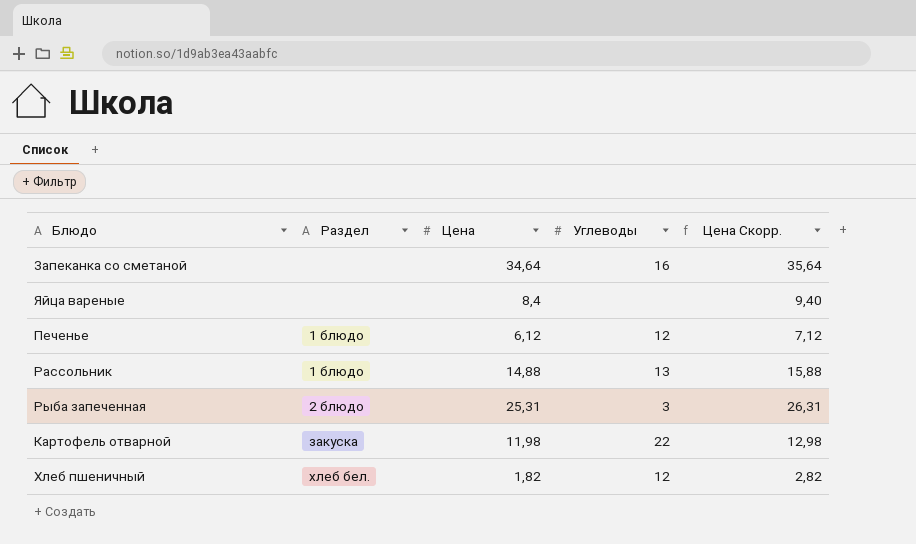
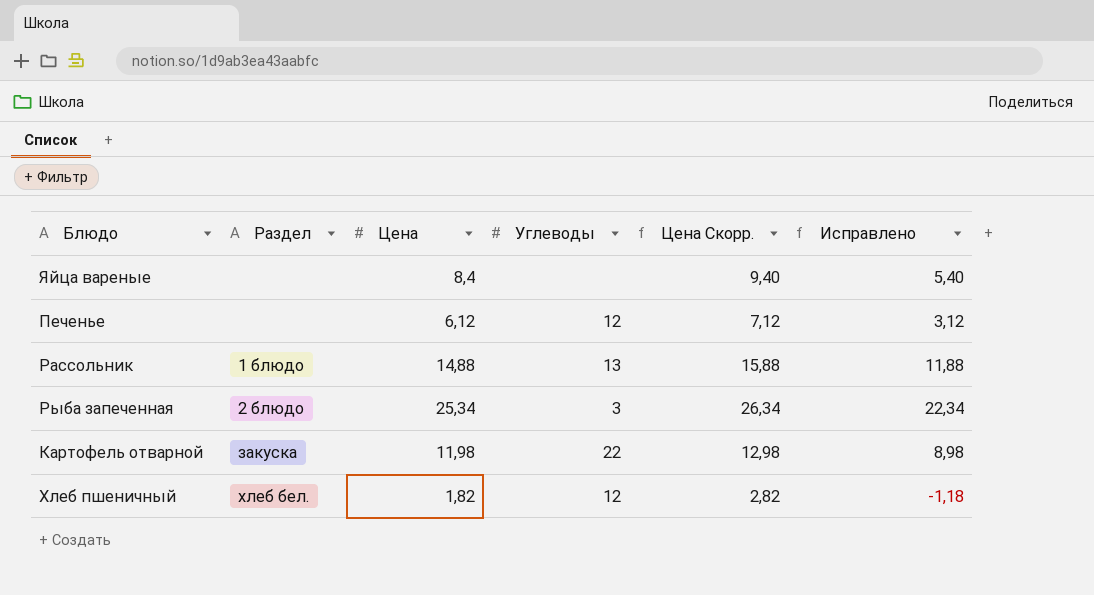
column Исправлено | formula: none -> [Цена] - 3
row Запеканка со сметаной: none | 34,64 | 16 | 35,64 -> none
Печенье | Раздел: 1 блюдо -> none
Рыба запеченная | Цена: 25,31 -> 25,34
Рыба запеченная | Цена Скорр.: 26,31 -> 26,34

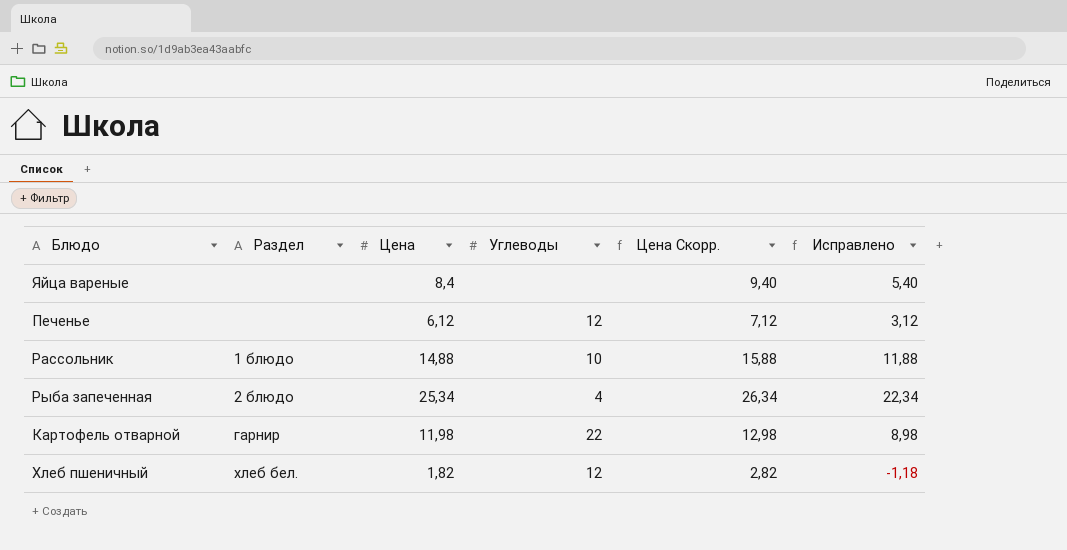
Рассольник | Углеводы: 13 -> 10
Рыба запеченная | Углеводы: 3 -> 4
Картофель отварной | Раздел: закуска -> гарнир

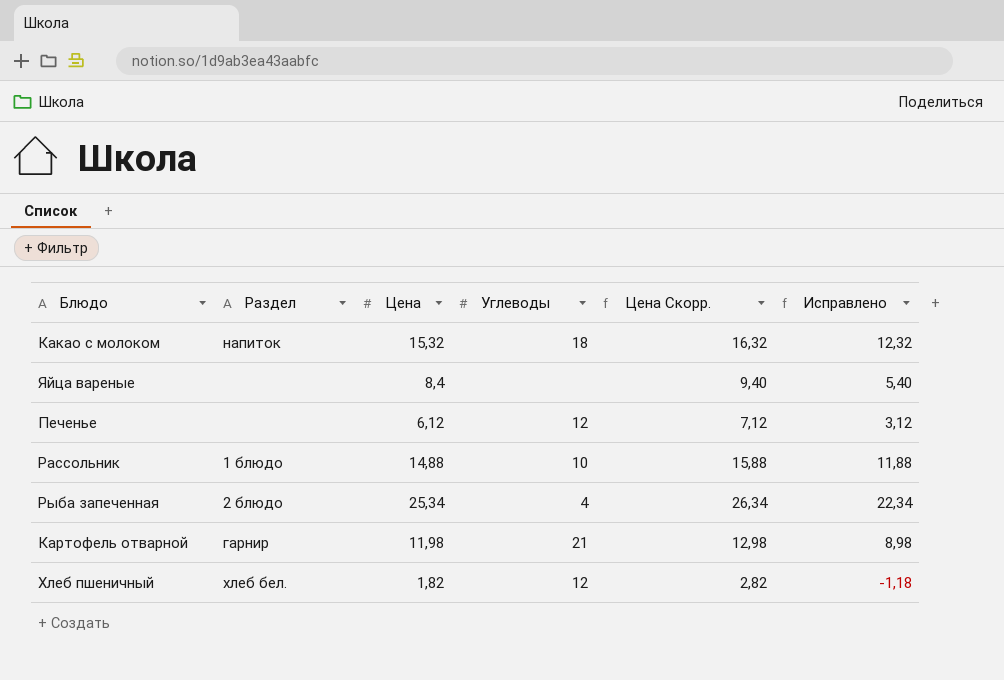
row Какао с молоком: none -> напиток | 15,32 | 18 | 16,32 | 12,32
Картофель отварной | Углеводы: 22 -> 21

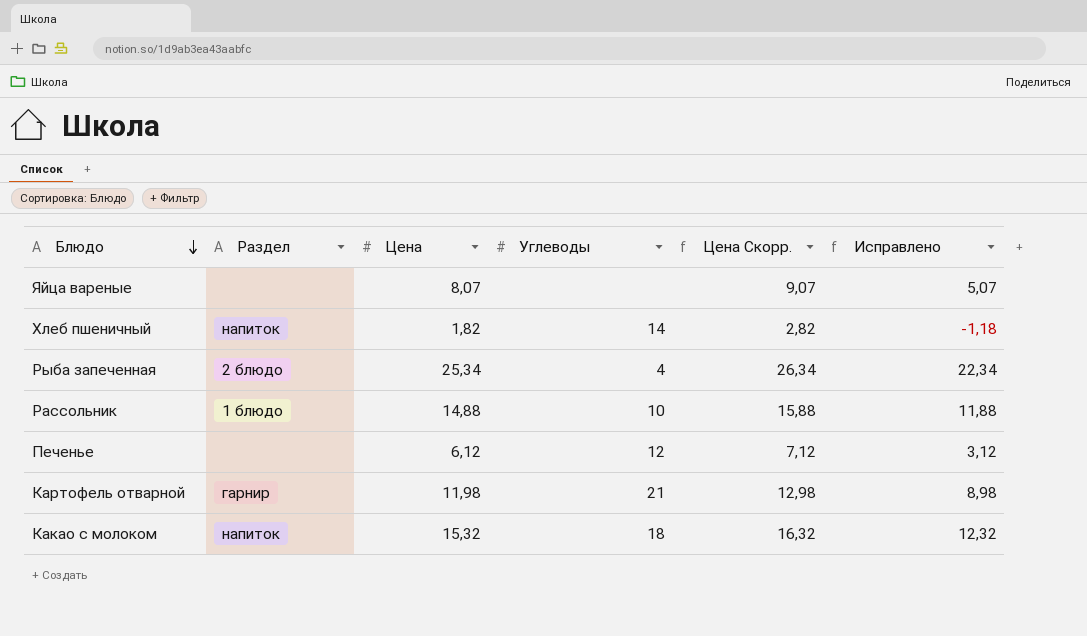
row order: none -> Блюдо descending
Яйца вареные | Цена: 8,4 -> 8,07
Яйца вареные | Цена Скорр.: 9,40 -> 9,07
Яйца вареные | Исправлено: 5,40 -> 5,07
Хлеб пшеничный | Раздел: хлеб бел. -> напиток
Хлеб пшеничный | Углеводы: 12 -> 14

